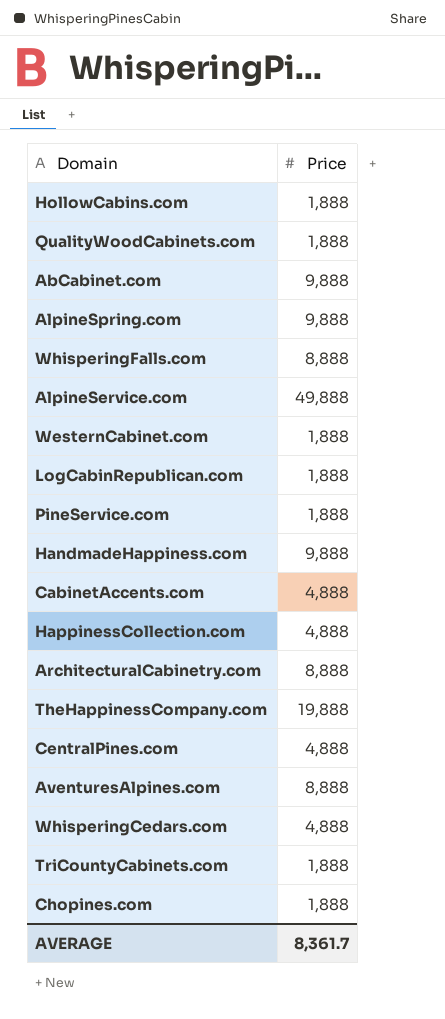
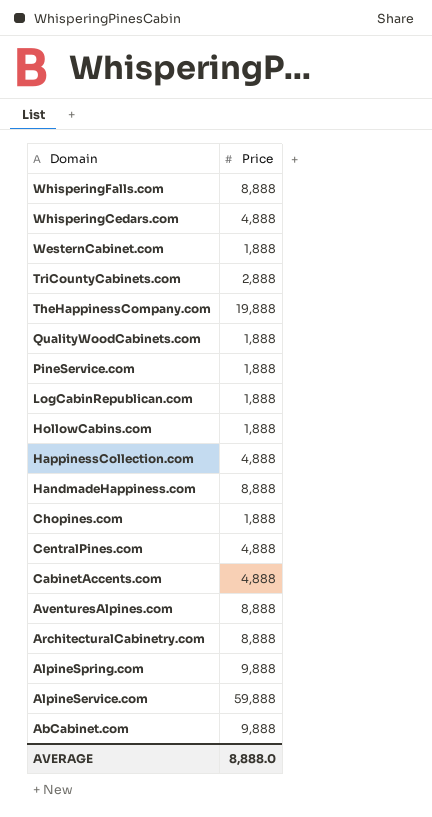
row order: none -> Domain descending
TriCountyCabinets.com | Price: 1,888 -> 2,888
HandmadeHappiness.com | Price: 9,888 -> 8,888
AlpineService.com | Price: 49,888 -> 59,888
AVERAGE | Price: 8,361.7 -> 8,888.0

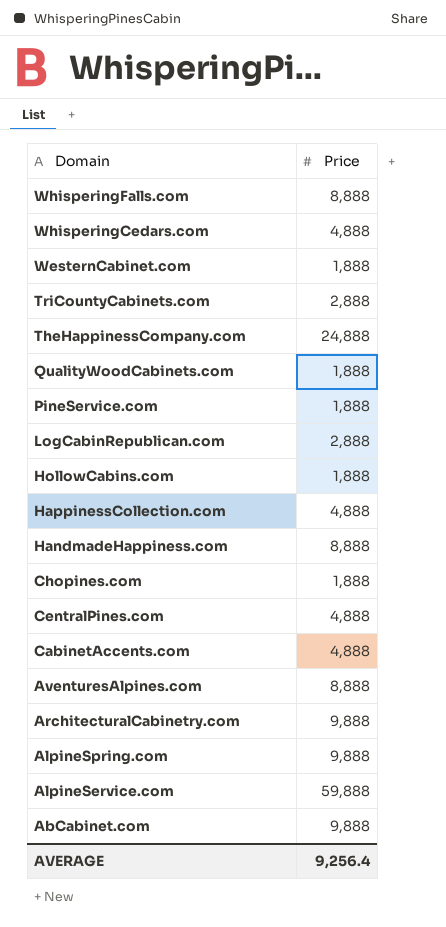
TheHappinessCompany.com | Price: 19,888 -> 24,888
LogCabinRepublican.com | Price: 1,888 -> 2,888
ArchitecturalCabinetry.com | Price: 8,888 -> 9,888
AVERAGE | Price: 8,888.0 -> 9,256.4

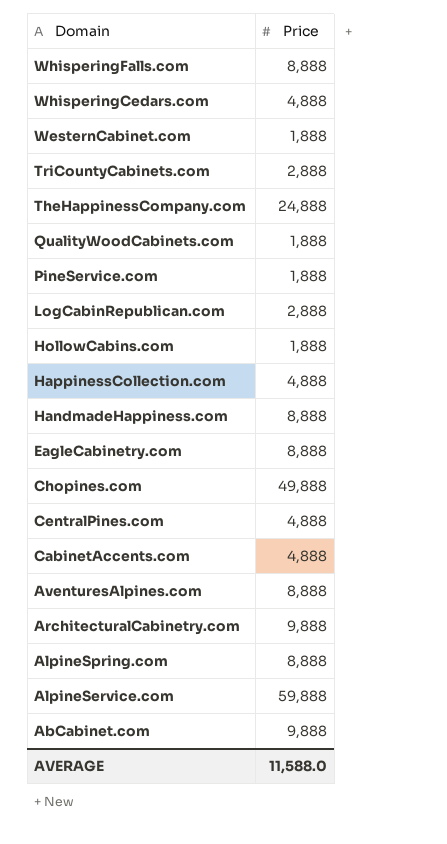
row EagleCabinetry.com: none -> 8,888
Chopines.com | Price: 1,888 -> 49,888
AlpineSpring.com | Price: 9,888 -> 8,888
AVERAGE | Price: 9,256.4 -> 11,588.0

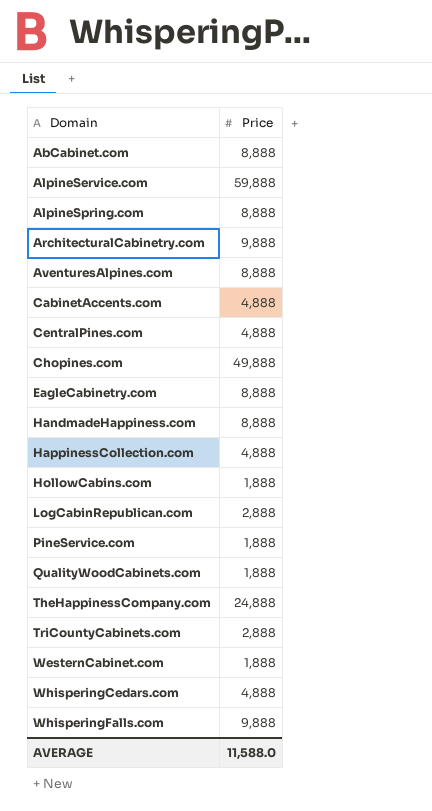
row order: Domain descending -> Domain ascending
AbCabinet.com | Price: 9,888 -> 8,888
WhisperingFalls.com | Price: 8,888 -> 9,888

